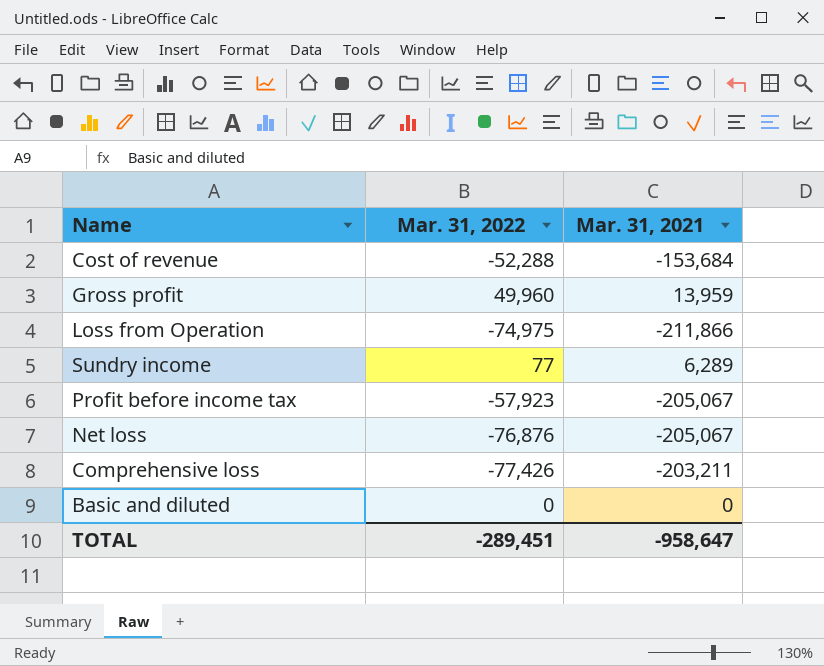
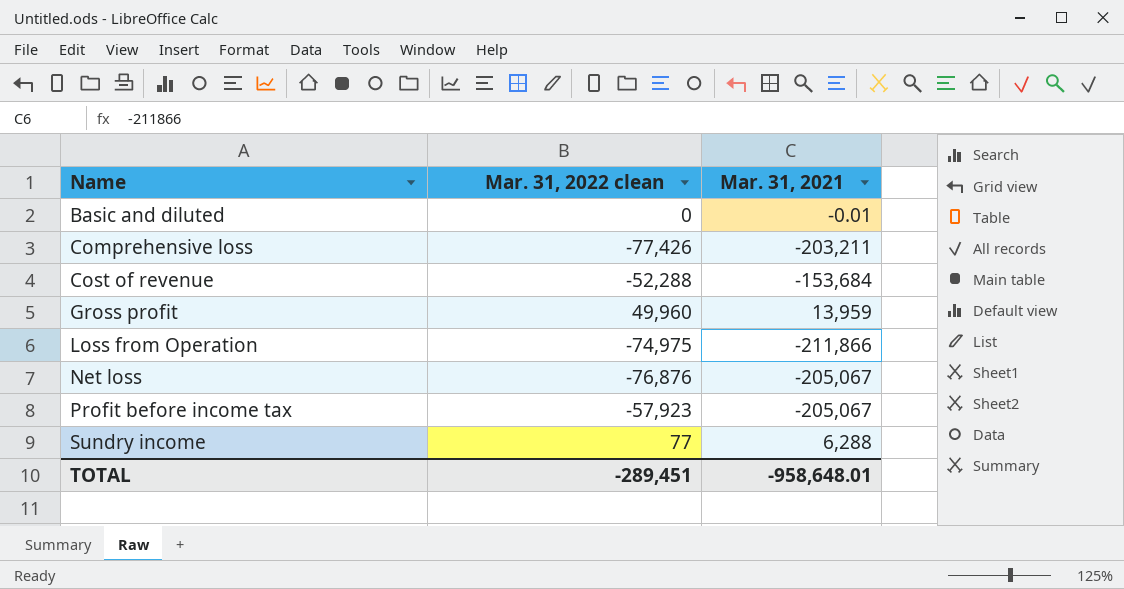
row order: none -> Name ascending
column name: Mar. 31, 2022 -> Mar. 31, 2022 clean
Basic and diluted | Mar. 31, 2021: 0 -> -0.01
Sundry income | Mar. 31, 2021: 6,289 -> 6,288
TOTAL | Mar. 31, 2021: -958,647 -> -958,648.01

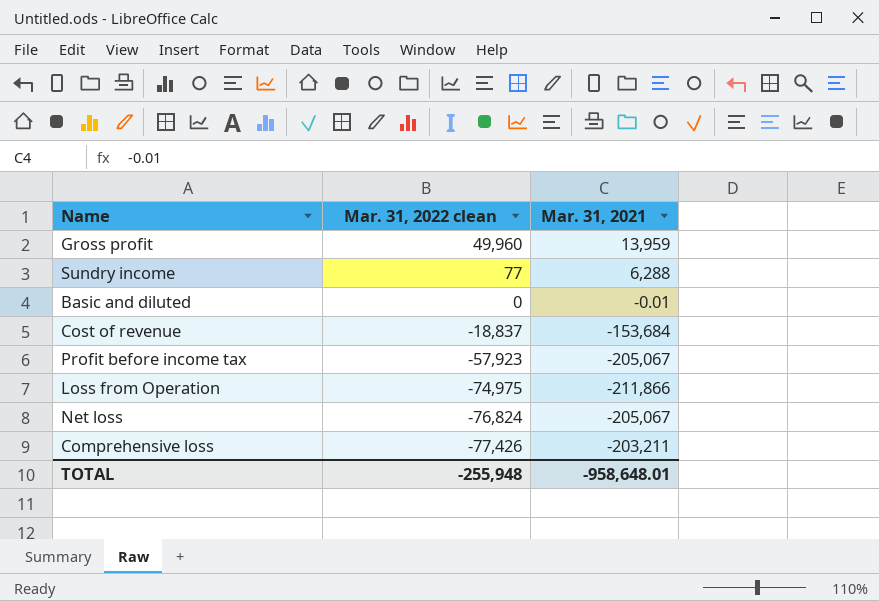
row order: Name ascending -> Mar. 31, 2022 clean descending
Cost of revenue | Mar. 31, 2022 clean: -52,288 -> -18,837
Net loss | Mar. 31, 2022 clean: -76,876 -> -76,824
TOTAL | Mar. 31, 2022 clean: -289,451 -> -255,948

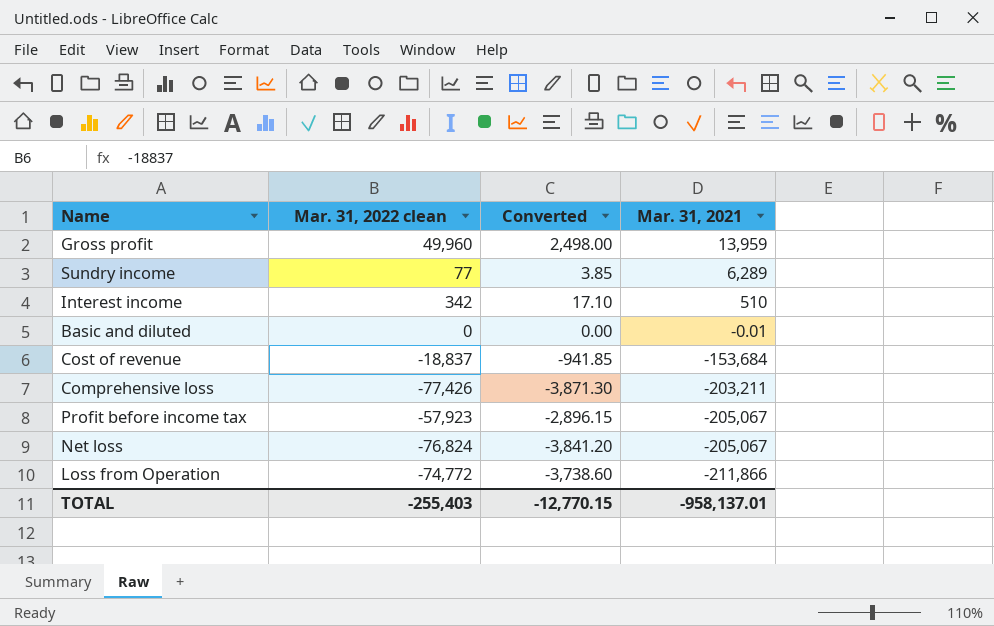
row order: Mar. 31, 2022 clean descending -> Mar. 31, 2021 descending
column Converted | formula: none -> [Mar. 31, 2022 clean] * 0.05
Sundry income | Mar. 31, 2021: 6,288 -> 6,289
row Interest income: none -> 342 | 17.10 | 510
Loss from Operation | Mar. 31, 2022 clean: -74,975 -> -74,772
TOTAL | Mar. 31, 2022 clean: -255,948 -> -255,403
TOTAL | Mar. 31, 2021: -958,648.01 -> -958,137.01

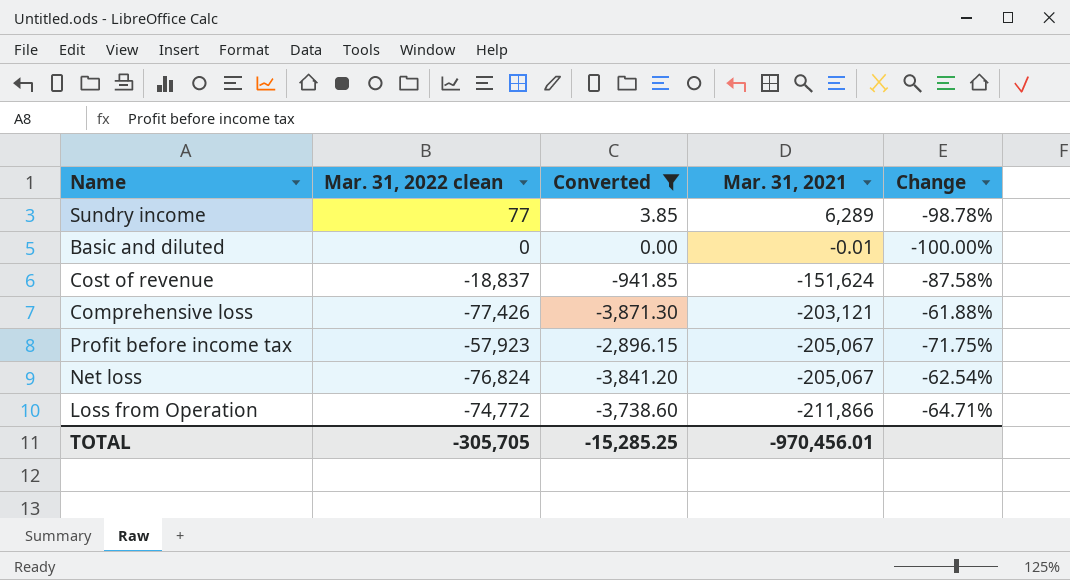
filter: none -> Converted <= 3.85
column Change | formula: none -> ([Mar. 31, 2022 clean] - [Mar. 31, 2021]) / [Mar. 31, 2021]
Cost of revenue | Mar. 31, 2021: -153,684 -> -151,624
Comprehensive loss | Mar. 31, 2021: -203,211 -> -203,121
TOTAL | Mar. 31, 2022 clean: -255,403 -> -305,705
TOTAL | Converted: -12,770.15 -> -15,285.25
TOTAL | Mar. 31, 2021: -958,137.01 -> -970,456.01

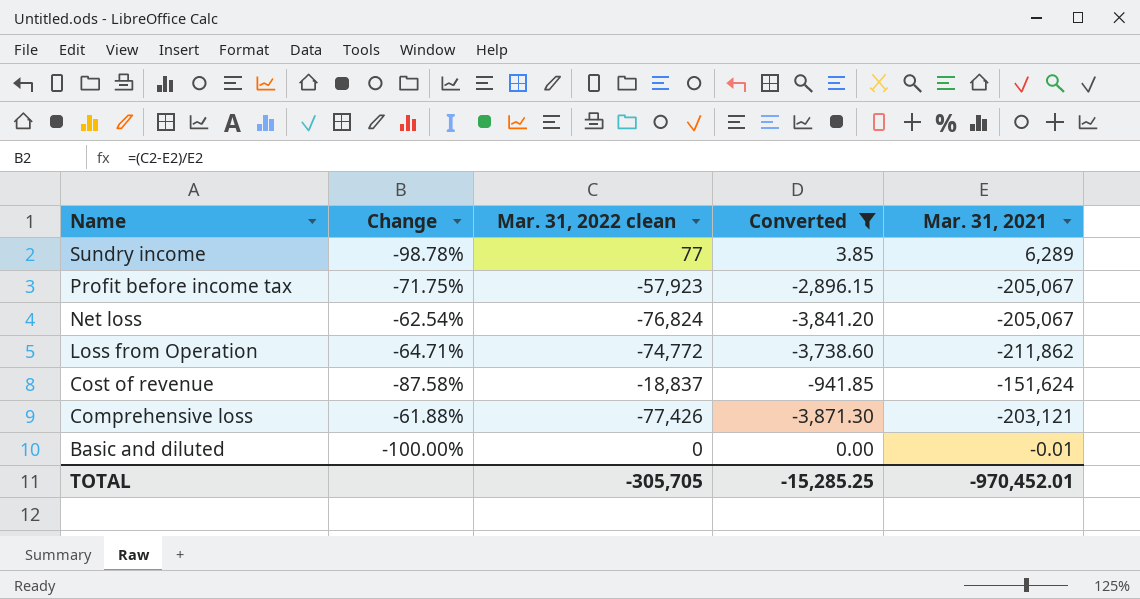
row order: Mar. 31, 2021 descending -> Name descending
column Change | position: 5 -> 2
Loss from Operation | Mar. 31, 2021: -211,866 -> -211,862
TOTAL | Mar. 31, 2021: -970,456.01 -> -970,452.01

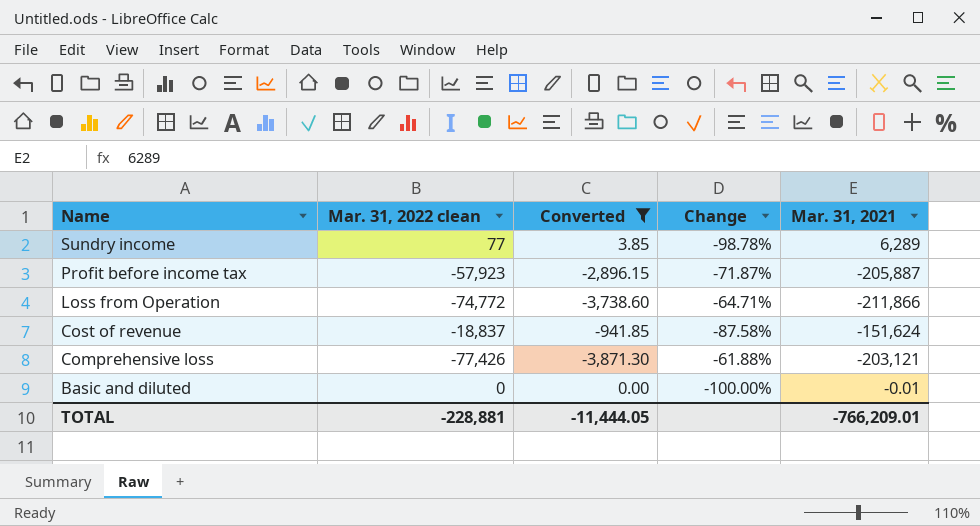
column Change | position: 2 -> 4
row Net loss: -62.54% | -76,824 | -3,841.20 | -205,067 -> none
Profit before income tax | Change: -71.75% -> -71.87%
Profit before income tax | Mar. 31, 2021: -205,067 -> -205,887
Loss from Operation | Mar. 31, 2021: -211,862 -> -211,866
TOTAL | Mar. 31, 2022 clean: -305,705 -> -228,881
TOTAL | Converted: -15,285.25 -> -11,444.05
TOTAL | Mar. 31, 2021: -970,452.01 -> -766,209.01

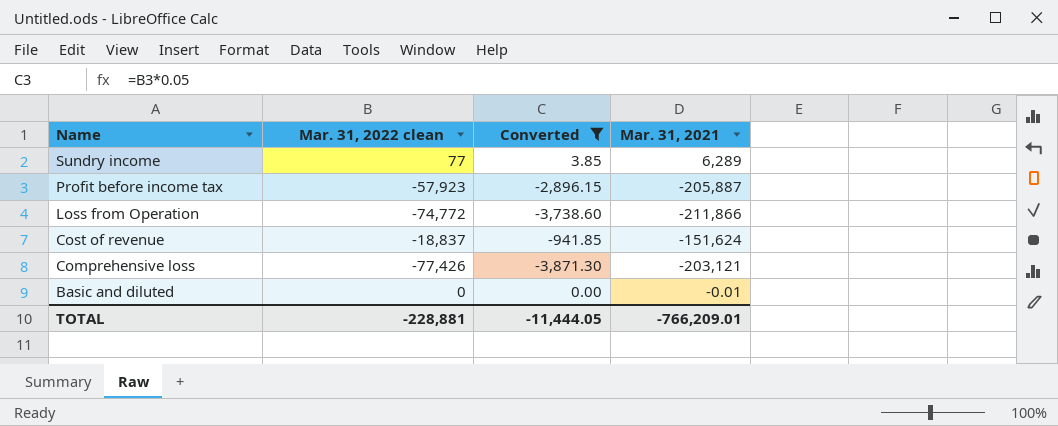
column Change | formula: ([Mar. 31, 2022 clean] - [Mar. 31, 2021]) / [Mar. 31, 2021] -> none

